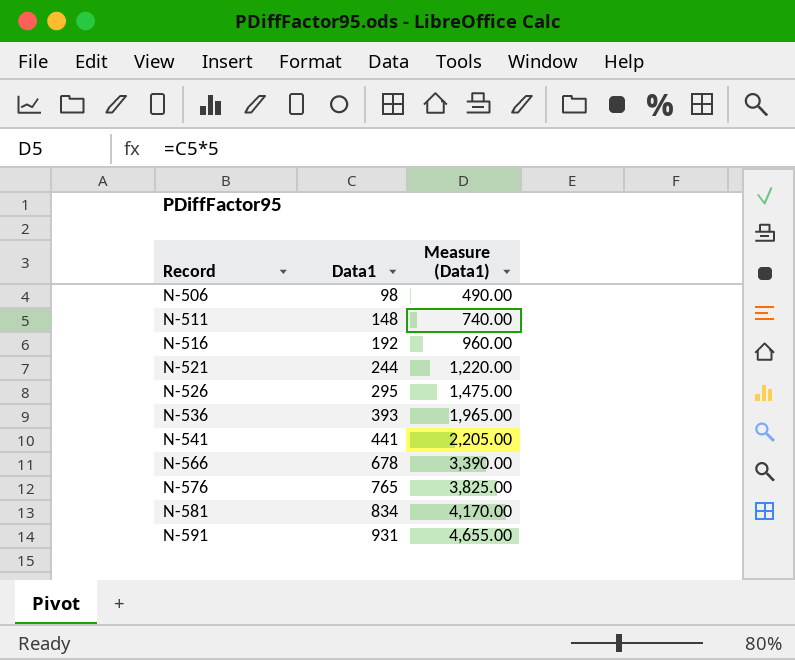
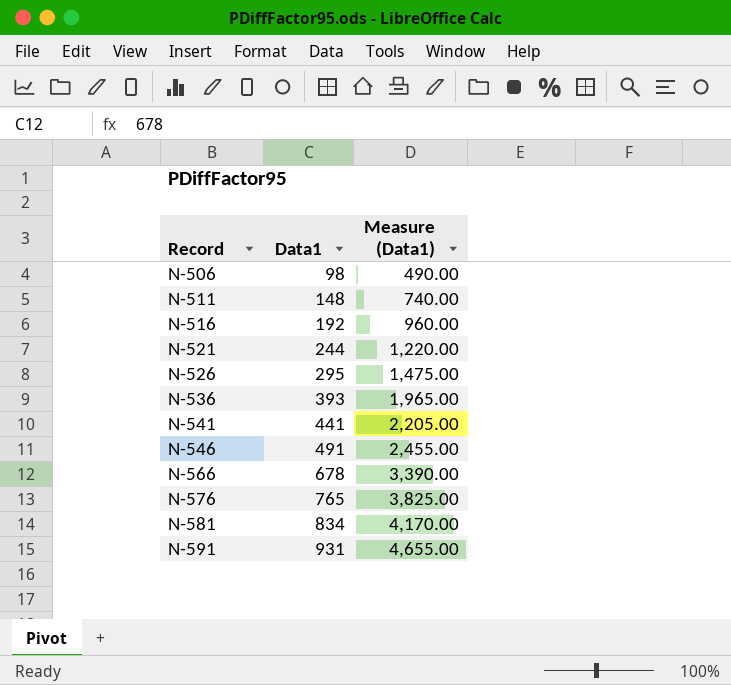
row N-546: none -> 491 | 2,455.00

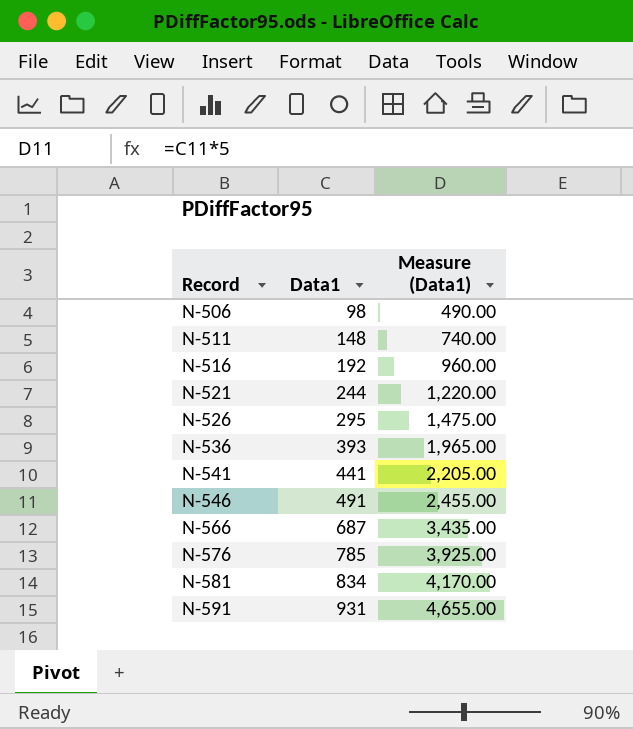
N-566 | Data1: 678 -> 687
N-566 | Measure (Data1): 3,390.00 -> 3,435.00
N-576 | Data1: 765 -> 785
N-576 | Measure (Data1): 3,825.00 -> 3,925.00

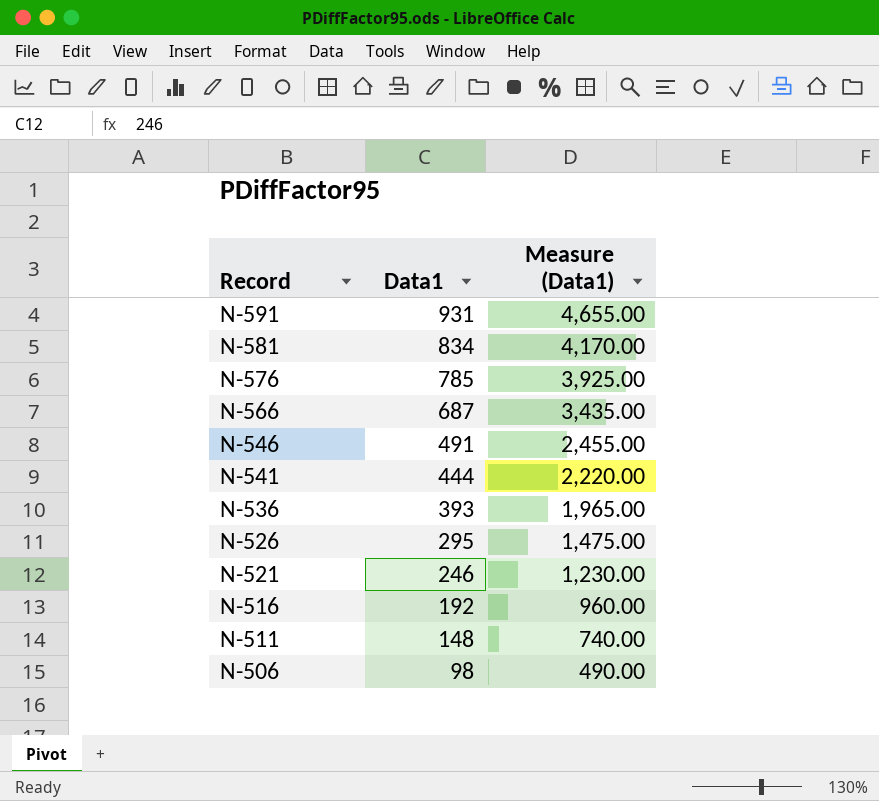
row order: Record ascending -> Record descending
N-541 | Data1: 441 -> 444
N-541 | Measure (Data1): 2,205.00 -> 2,220.00
N-521 | Data1: 244 -> 246
N-521 | Measure (Data1): 1,220.00 -> 1,230.00

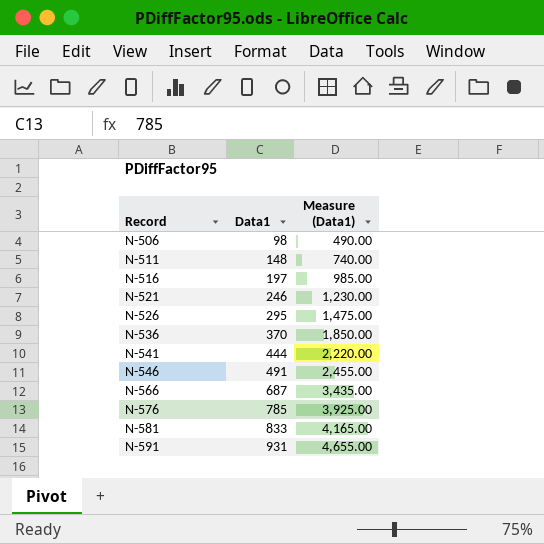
row order: Record descending -> Record ascending
N-516 | Data1: 192 -> 197
N-516 | Measure (Data1): 960.00 -> 985.00
N-536 | Data1: 393 -> 370
N-536 | Measure (Data1): 1,965.00 -> 1,850.00
N-581 | Data1: 834 -> 833
N-581 | Measure (Data1): 4,170.00 -> 4,165.00

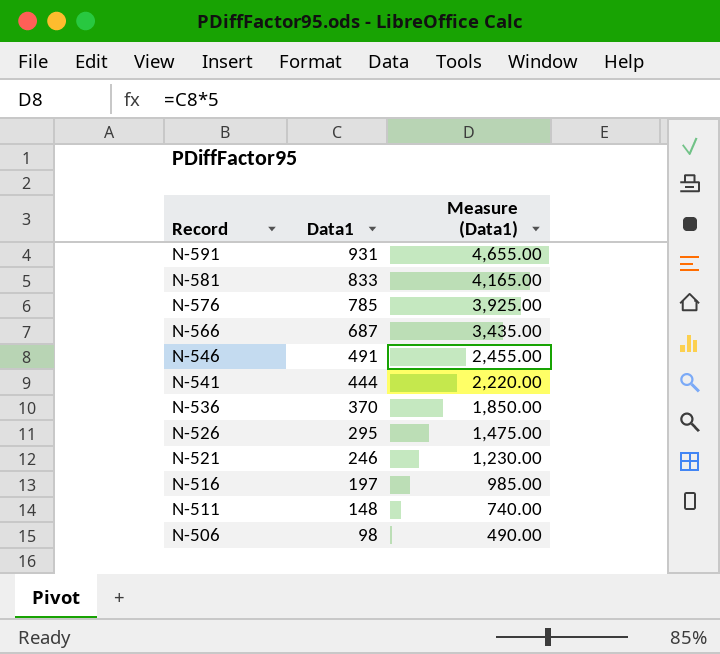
row order: Record ascending -> Record descending

